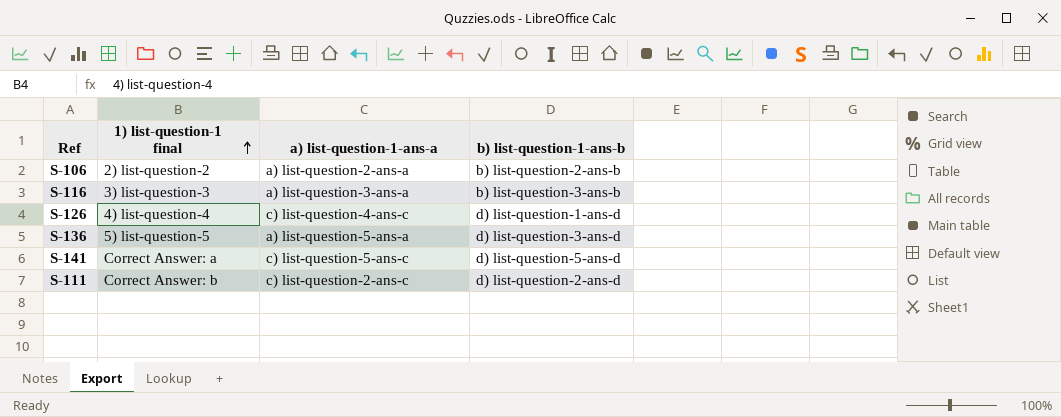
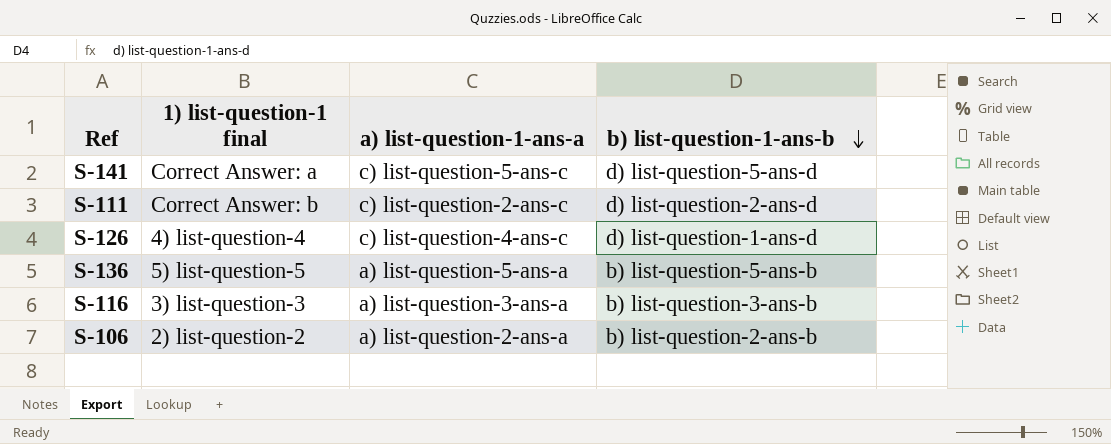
row order: 1) list-question-1 final ascending -> b) list-question-1-ans-b descending
S-136 | b) list-question-1-ans-b: d) list-question-3-ans-d -> b) list-question-5-ans-b

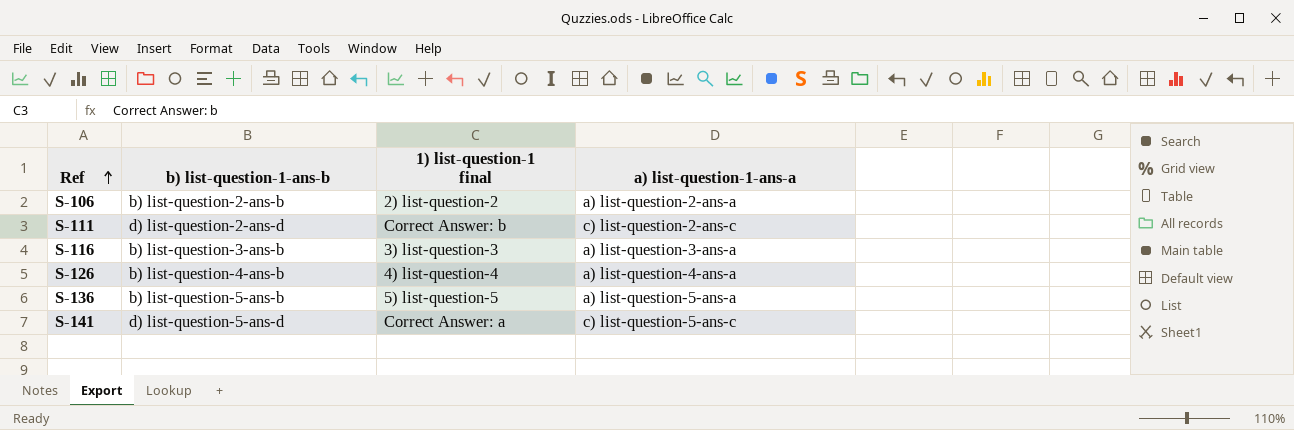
row order: b) list-question-1-ans-b descending -> Ref ascending
column b) list-question-1-ans-b | position: 4 -> 2
S-126 | b) list-question-1-ans-b: d) list-question-1-ans-d -> b) list-question-4-ans-b
S-126 | a) list-question-1-ans-a: c) list-question-4-ans-c -> a) list-question-4-ans-a

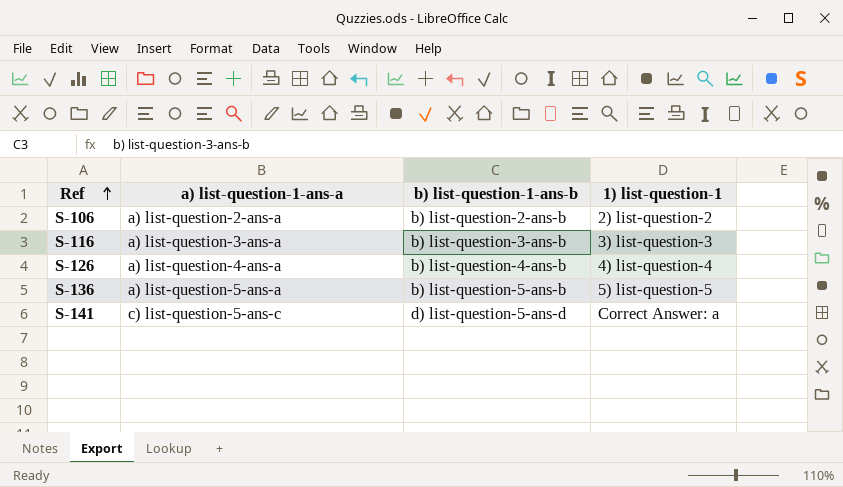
column a) list-question-1-ans-a | position: 4 -> 2
column name: 1) list-question-1 final -> 1) list-question-1
row S-111: d) list-question-2-ans-d | Correct Answer: b | c) list-question-2-ans-c -> none

